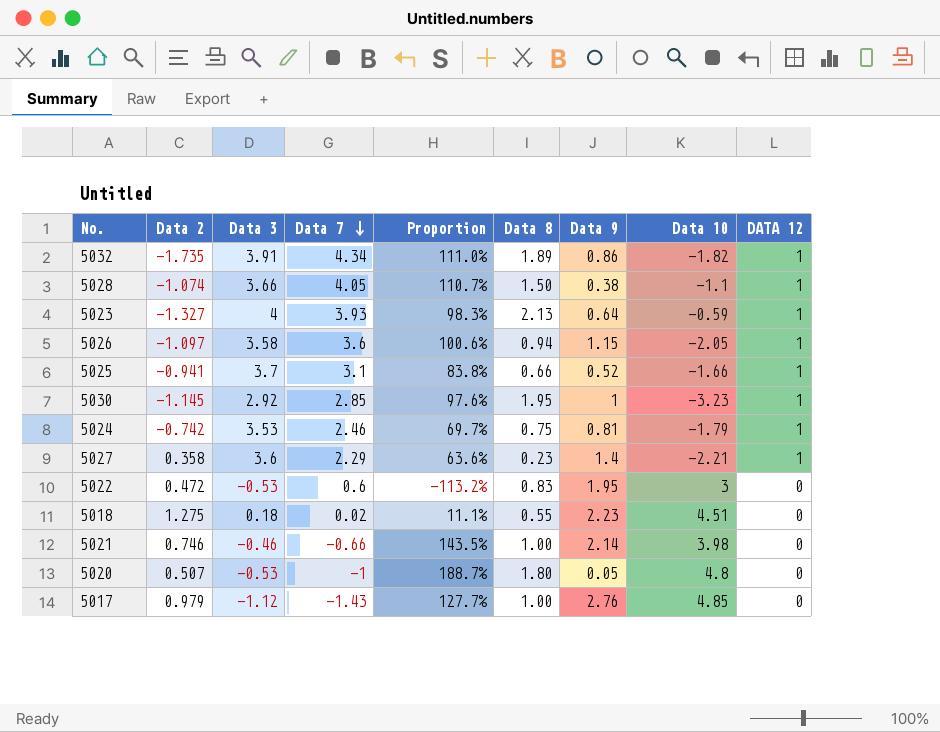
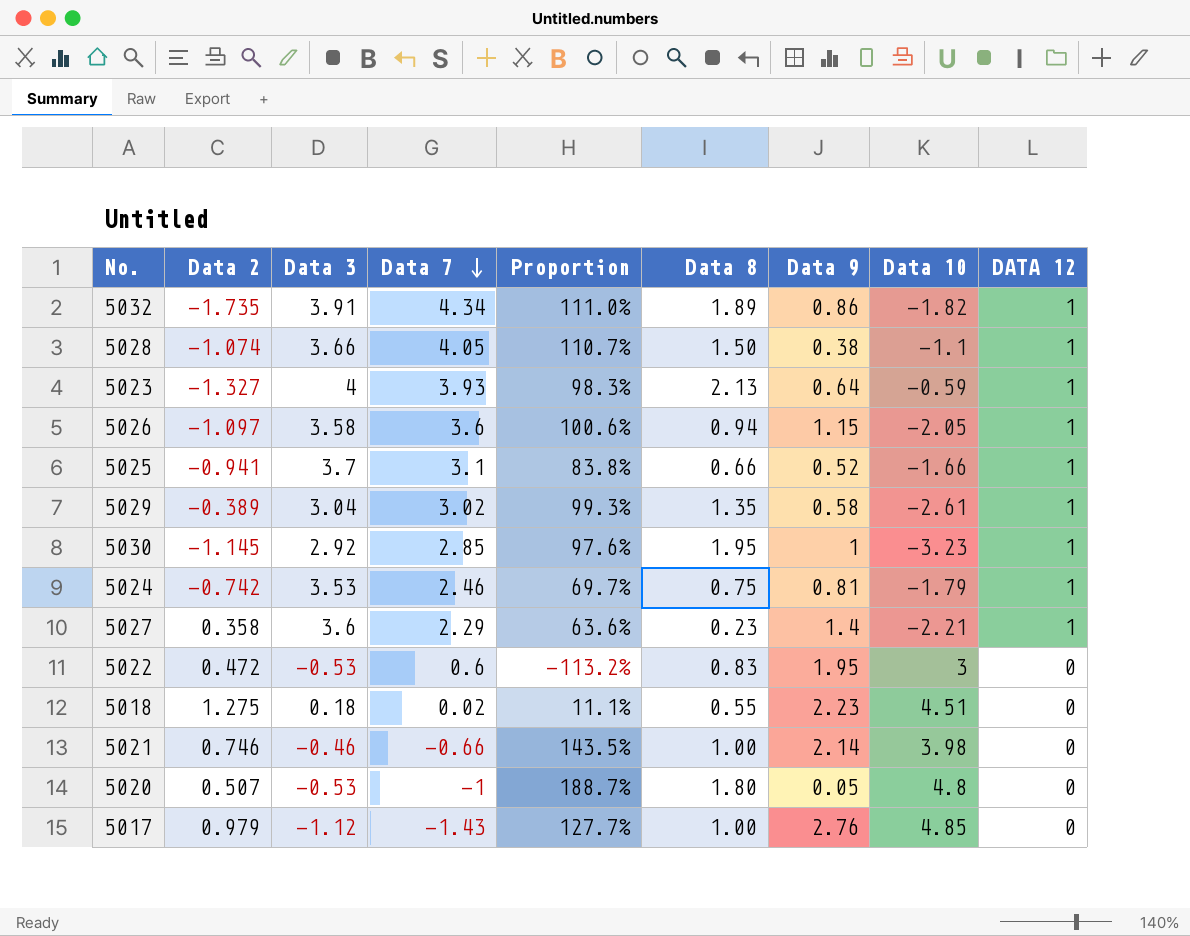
row 5029: none -> -0.389 | 3.04 | 3.02 | 99.3% | 1.35 | 0.58 | -2.61 | 1

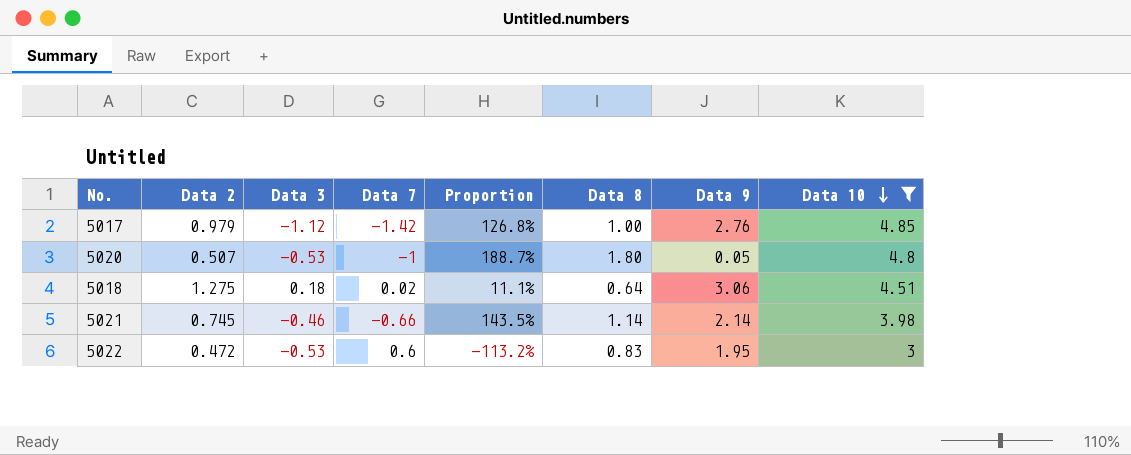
filter: none -> Data 10 >= 3
row order: Data 7 descending -> Data 10 descending
column DATA 12 | position: 9 -> none
5017 | Data 7: -1.43 -> -1.42
5017 | Proportion: 127.7% -> 126.8%
5018 | Data 8: 0.55 -> 0.64
5018 | Data 9: 2.23 -> 3.06
5021 | Data 2: 0.746 -> 0.745
5021 | Data 8: 1.00 -> 1.14

